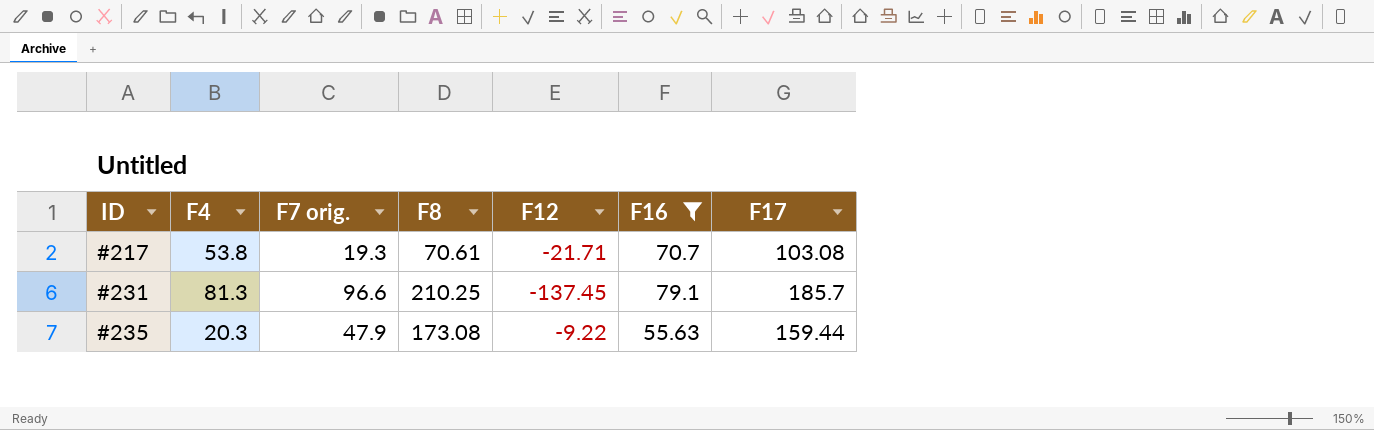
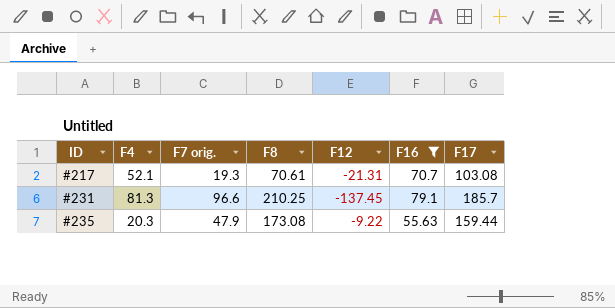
#217 | F4: 53.8 -> 52.1
#217 | F12: -21.71 -> -21.31

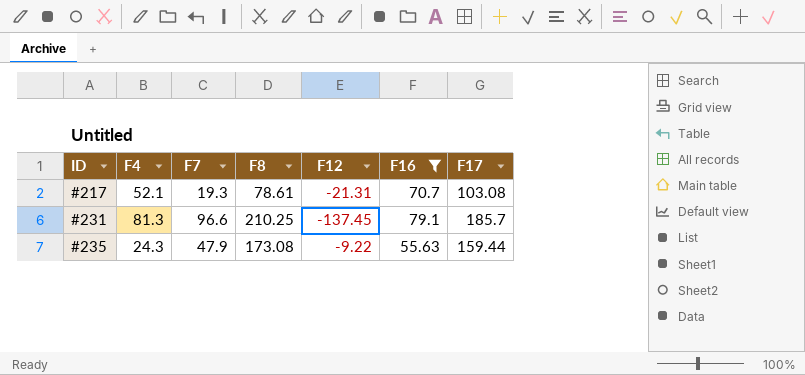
column name: F7 orig. -> F7
#217 | F8: 70.61 -> 78.61
#235 | F4: 20.3 -> 24.3

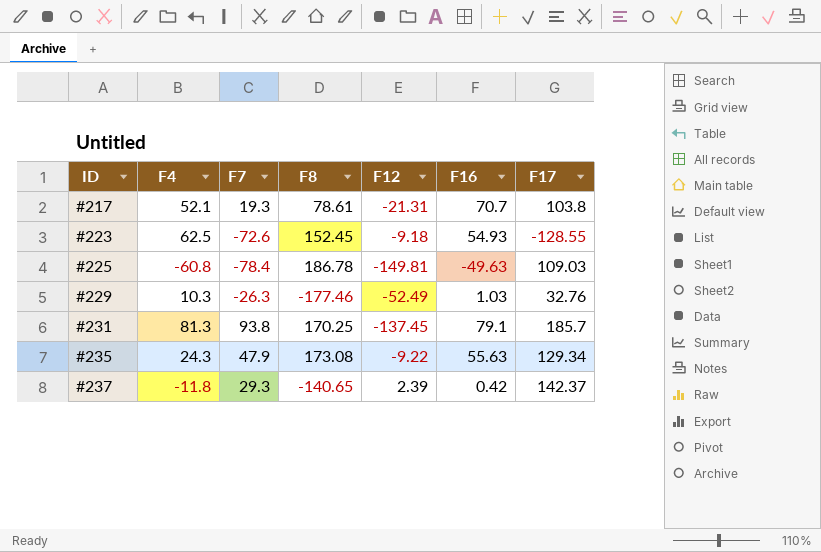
filter: F16 >= 55.63 -> none
#217 | F17: 103.08 -> 103.8
#231 | F7: 96.6 -> 93.8
#231 | F8: 210.25 -> 170.25
#235 | F17: 159.44 -> 129.34

